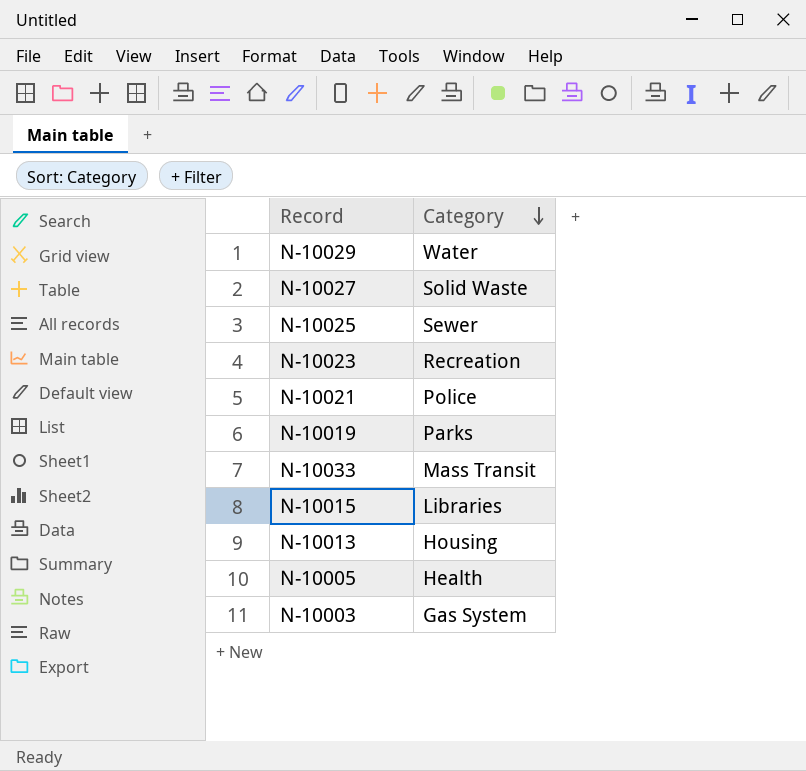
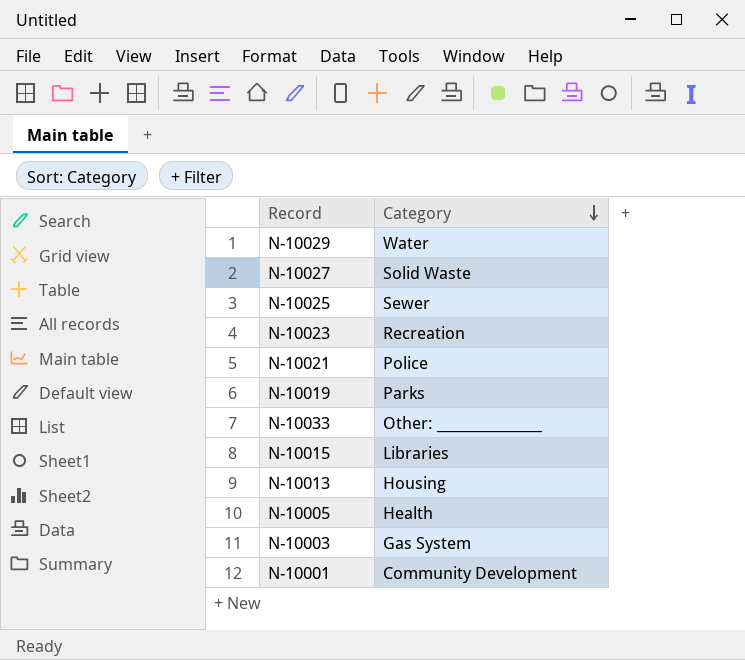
N-10033 | Category: Mass Transit -> Other: _______________
row N-10001: none -> Community Development

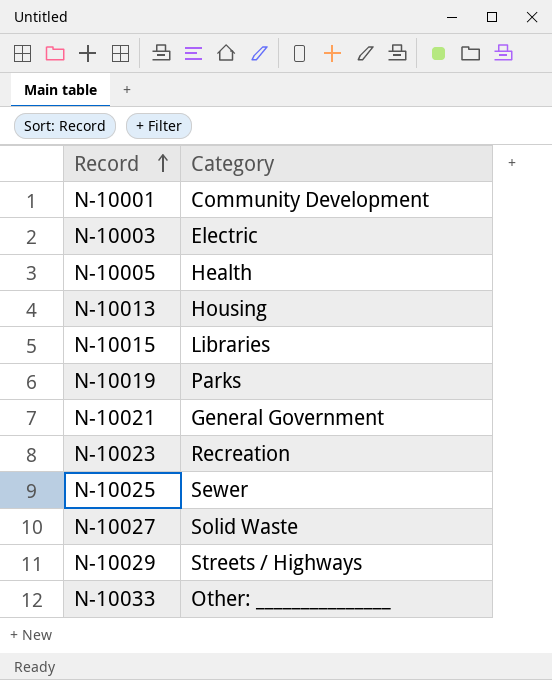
row order: Category descending -> Record ascending
N-10003 | Category: Gas System -> Electric
N-10021 | Category: Police -> General Government
N-10029 | Category: Water -> Streets / Highways

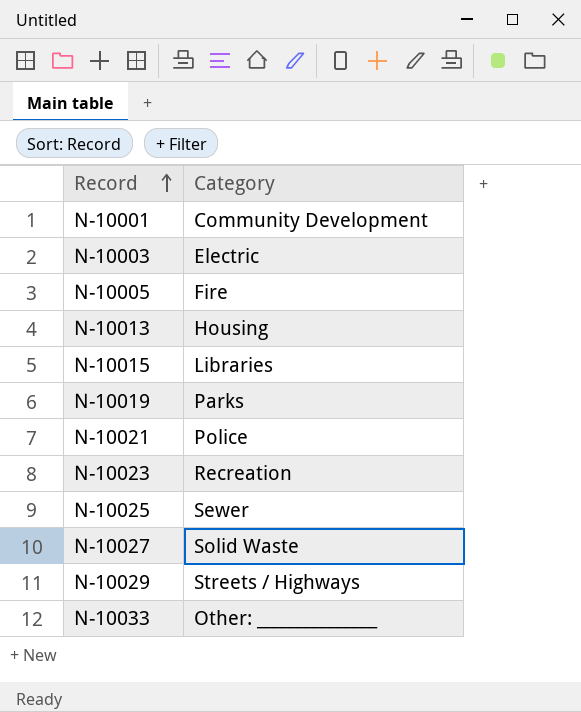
N-10005 | Category: Health -> Fire
N-10021 | Category: General Government -> Police

